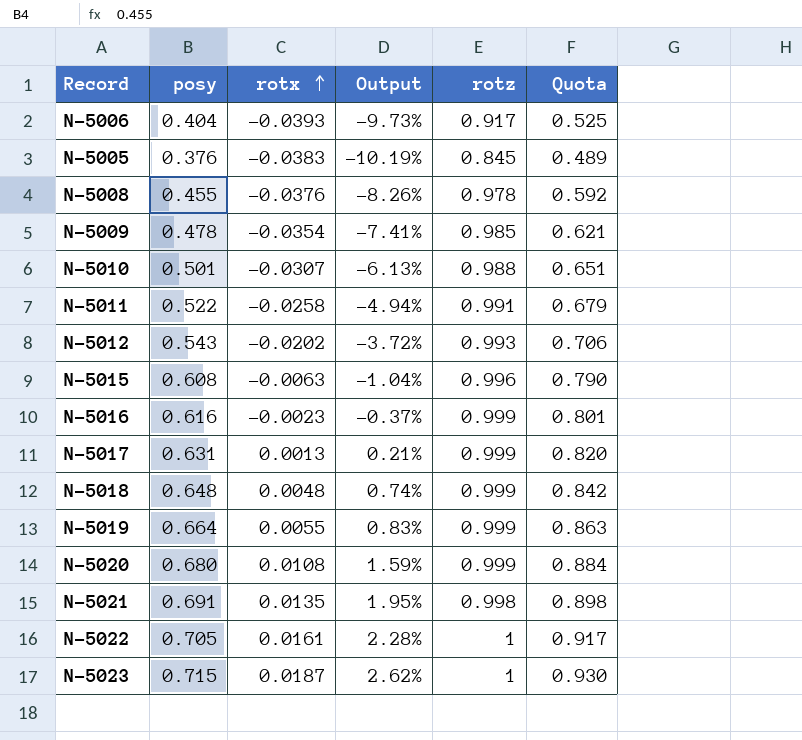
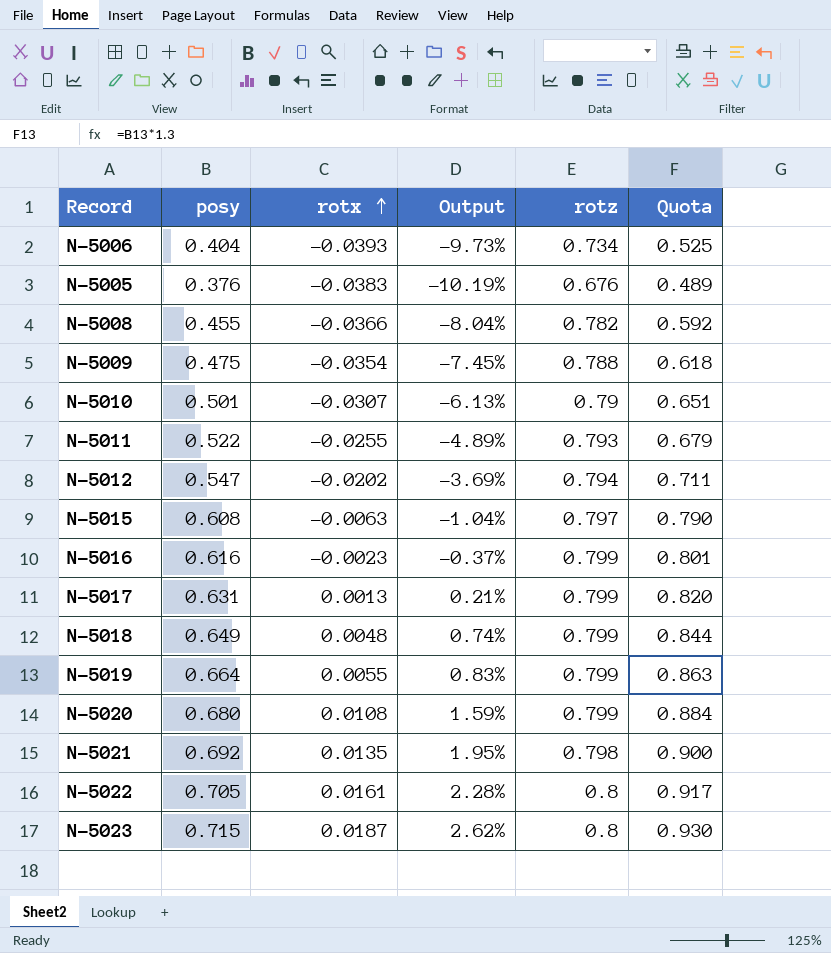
N-5006 | rotz: 0.917 -> 0.734
N-5005 | rotz: 0.845 -> 0.676
N-5008 | rotx: -0.0376 -> -0.0366
N-5008 | Output: -8.26% -> -8.04%
N-5008 | rotz: 0.978 -> 0.782
N-5009 | posy: 0.478 -> 0.475
N-5009 | Output: -7.41% -> -7.45%
N-5009 | rotz: 0.985 -> 0.788
N-5009 | Quota: 0.621 -> 0.618
N-5010 | rotz: 0.988 -> 0.79
N-5011 | rotx: -0.0258 -> -0.0255
N-5011 | Output: -4.94% -> -4.89%
N-5011 | rotz: 0.991 -> 0.793
N-5012 | posy: 0.543 -> 0.547
N-5012 | Output: -3.72% -> -3.69%
N-5012 | rotz: 0.993 -> 0.794
N-5012 | Quota: 0.706 -> 0.711
N-5015 | rotz: 0.996 -> 0.797
N-5016 | rotz: 0.999 -> 0.799
N-5017 | rotz: 0.999 -> 0.799
N-5018 | posy: 0.648 -> 0.649
N-5018 | rotz: 0.999 -> 0.799
N-5018 | Quota: 0.842 -> 0.844
N-5019 | rotz: 0.999 -> 0.799
N-5020 | rotz: 0.999 -> 0.799
N-5021 | posy: 0.691 -> 0.692
N-5021 | rotz: 0.998 -> 0.798
N-5021 | Quota: 0.898 -> 0.900
N-5022 | rotz: 1 -> 0.8
N-5023 | rotz: 1 -> 0.8

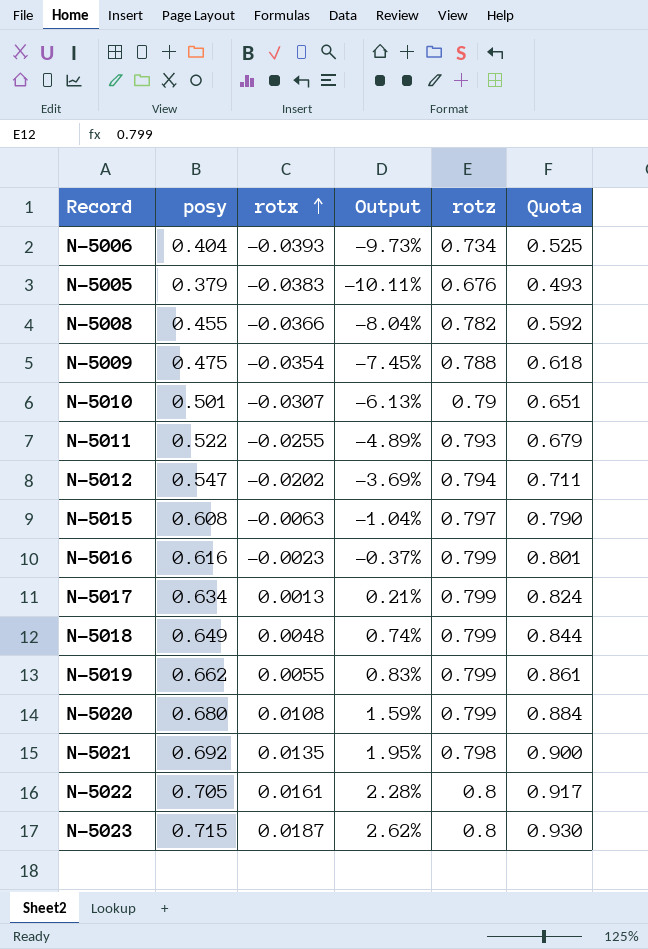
N-5005 | posy: 0.376 -> 0.379
N-5005 | Output: -10.19% -> -10.11%
N-5005 | Quota: 0.489 -> 0.493
N-5017 | posy: 0.631 -> 0.634
N-5017 | Quota: 0.820 -> 0.824
N-5019 | posy: 0.664 -> 0.662
N-5019 | Quota: 0.863 -> 0.861

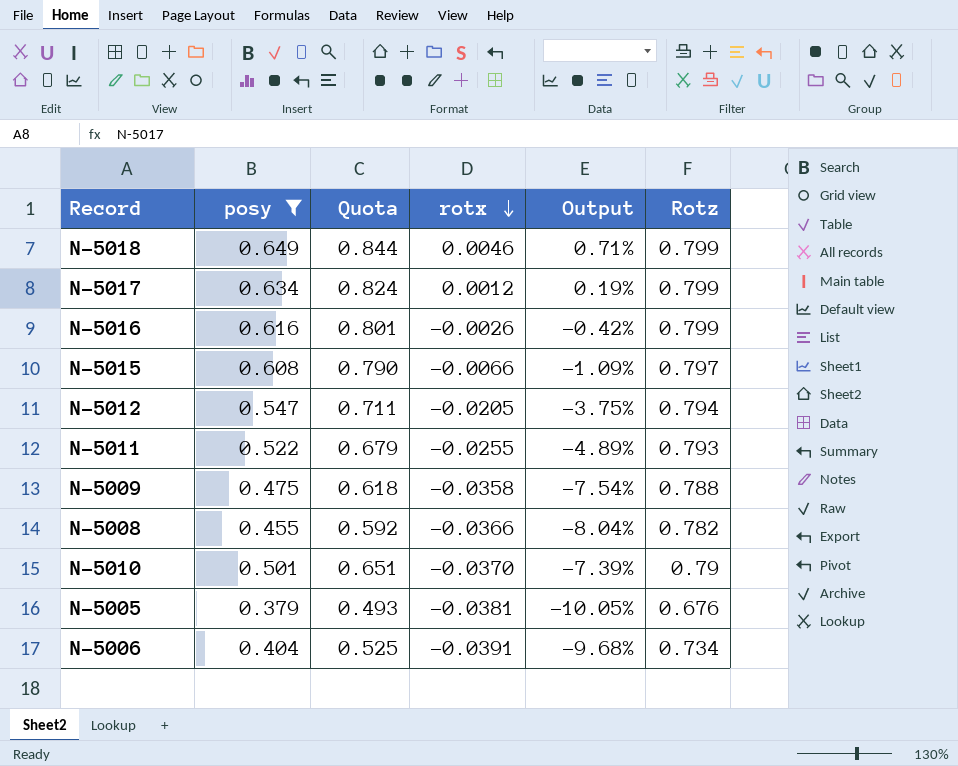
filter: none -> posy <= 0.649
row order: rotx ascending -> rotx descending
column Quota | position: 6 -> 3
column name: rotz -> Rotz
N-5018 | rotx: 0.0048 -> 0.0046
N-5018 | Output: 0.74% -> 0.71%
N-5017 | rotx: 0.0013 -> 0.0012
N-5017 | Output: 0.21% -> 0.19%
N-5016 | rotx: -0.0023 -> -0.0026
N-5016 | Output: -0.37% -> -0.42%
N-5015 | rotx: -0.0063 -> -0.0066
N-5015 | Output: -1.04% -> -1.09%
N-5012 | rotx: -0.0202 -> -0.0205
N-5012 | Output: -3.69% -> -3.75%
N-5009 | rotx: -0.0354 -> -0.0358
N-5009 | Output: -7.45% -> -7.54%
N-5010 | rotx: -0.0307 -> -0.0370
N-5010 | Output: -6.13% -> -7.39%
N-5005 | rotx: -0.0383 -> -0.0381
N-5005 | Output: -10.11% -> -10.05%
N-5006 | rotx: -0.0393 -> -0.0391
N-5006 | Output: -9.73% -> -9.68%

